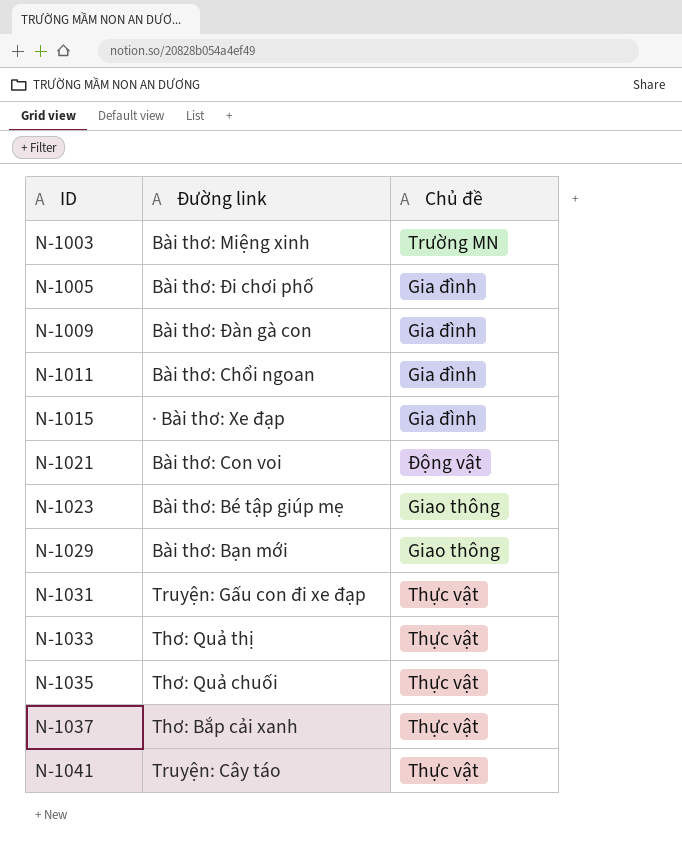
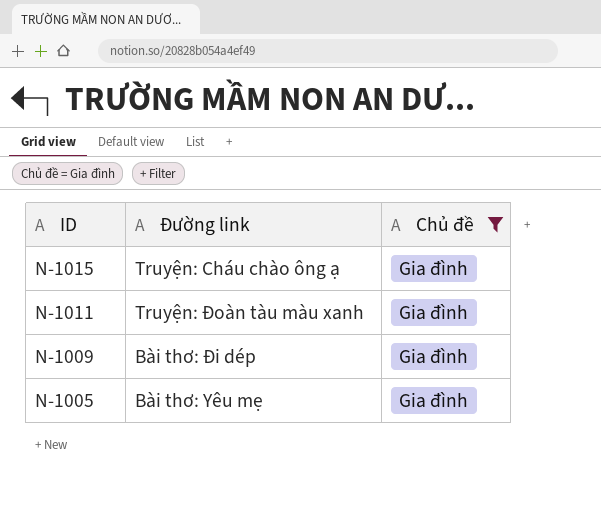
filter: none -> Chủ đề = Gia đình
row order: ID ascending -> ID descending
N-1015 | Đường link: · Bài thơ: Xe đạp -> Truyện: Cháu chào ông ạ
N-1011 | Đường link: Bài thơ: Chổi ngoan -> Truyện: Đoàn tàu màu xanh
N-1009 | Đường link: Bài thơ: Đàn gà con -> Bài thơ: Đi dép
N-1005 | Đường link: Bài thơ: Đi chơi phố -> Bài thơ: Yêu mẹ

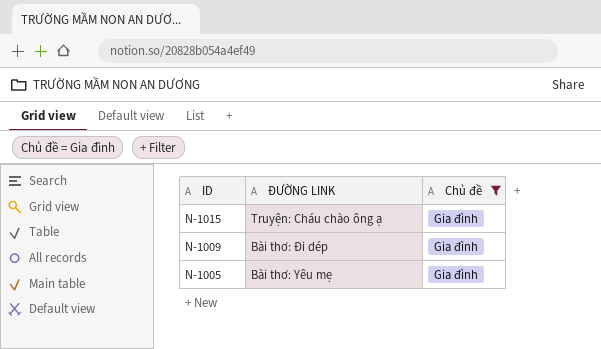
column name: Đường link -> ĐƯỜNG LINK
row N-1011: Truyện: Đoàn tàu màu xanh | Gia đình -> none

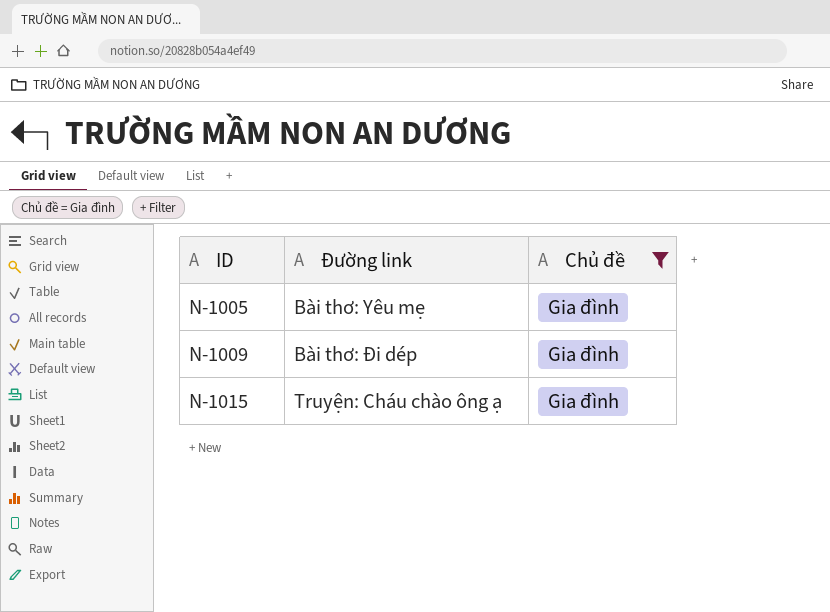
row order: ID descending -> ID ascending
column name: ĐƯỜNG LINK -> Đường link

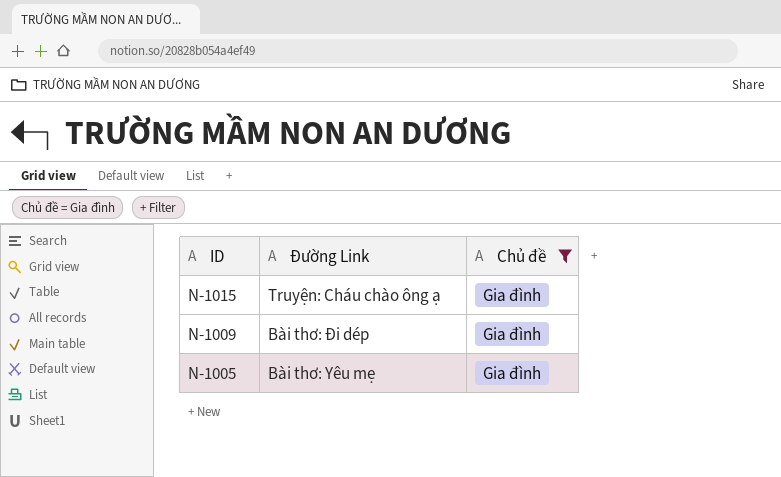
row order: ID ascending -> ID descending
column name: Đường link -> Đường Link

